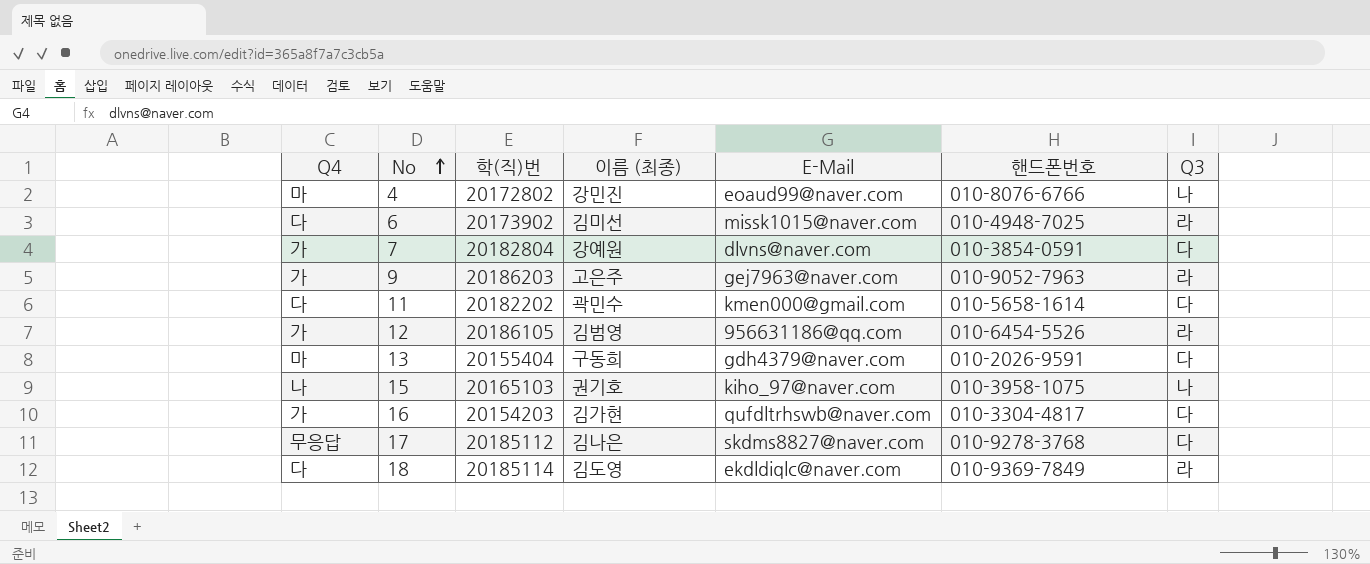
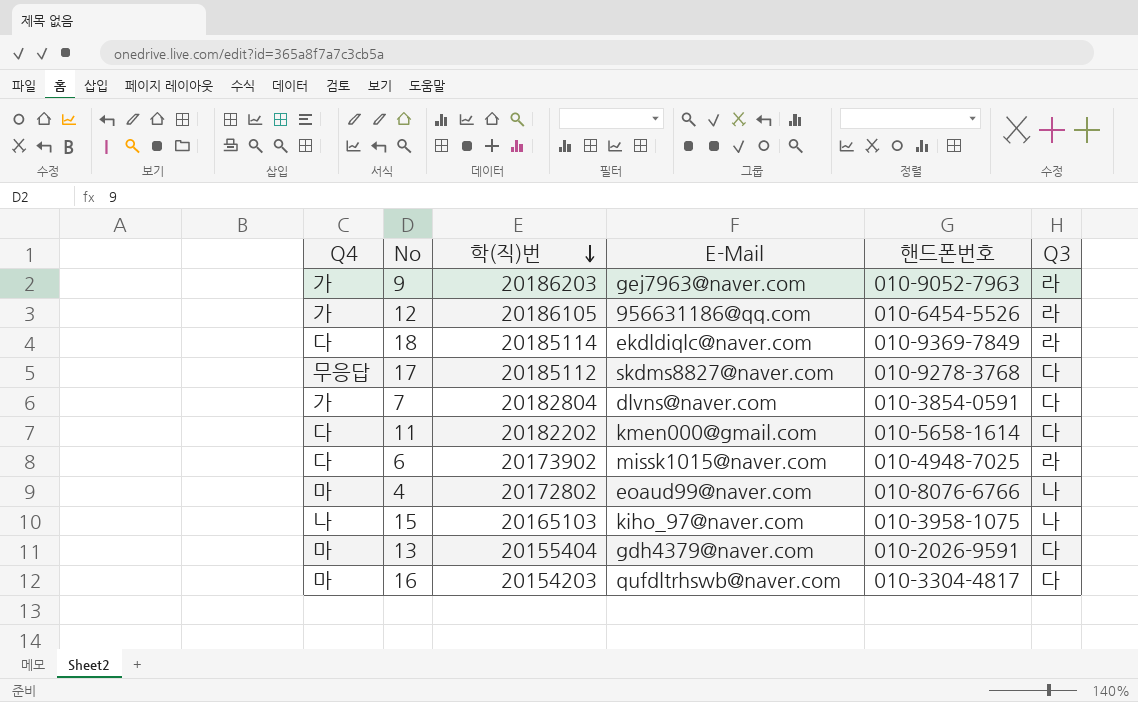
row order: No ascending -> 학(직)번 descending
column 이름 (최종) | position: 4 -> none
16 | Q4: 가 -> 마

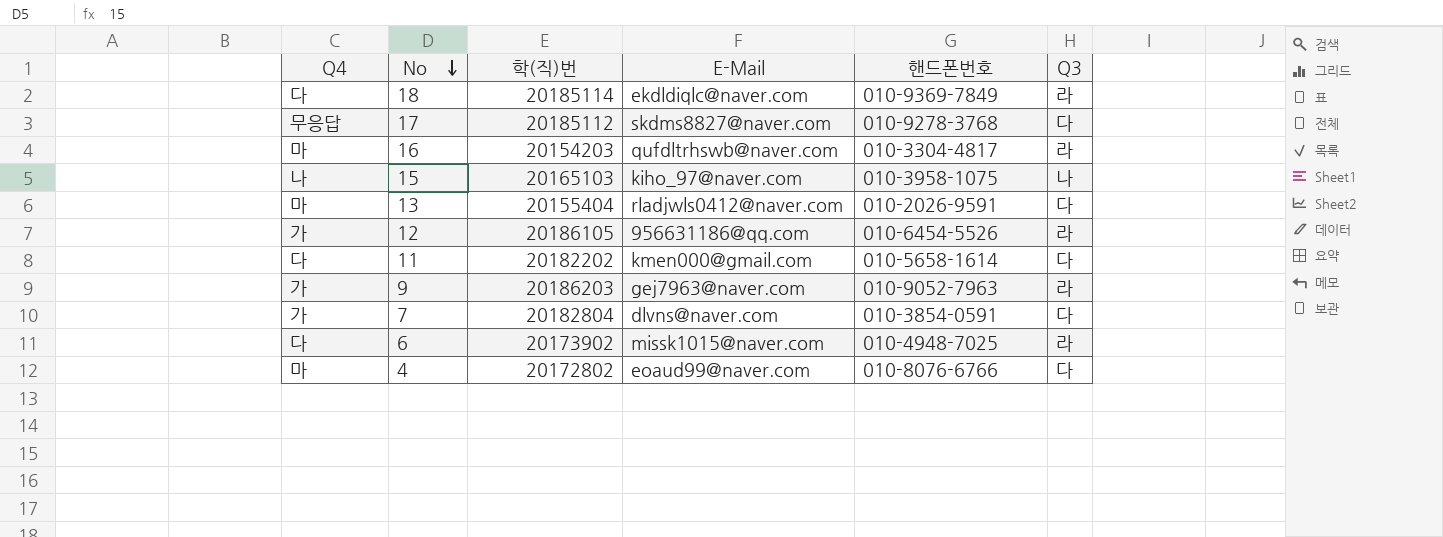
row order: 학(직)번 descending -> No descending
16 | Q3: 다 -> 라
13 | E-Mail: gdh4379@naver.com -> rladjwls0412@naver.com
4 | Q3: 나 -> 다

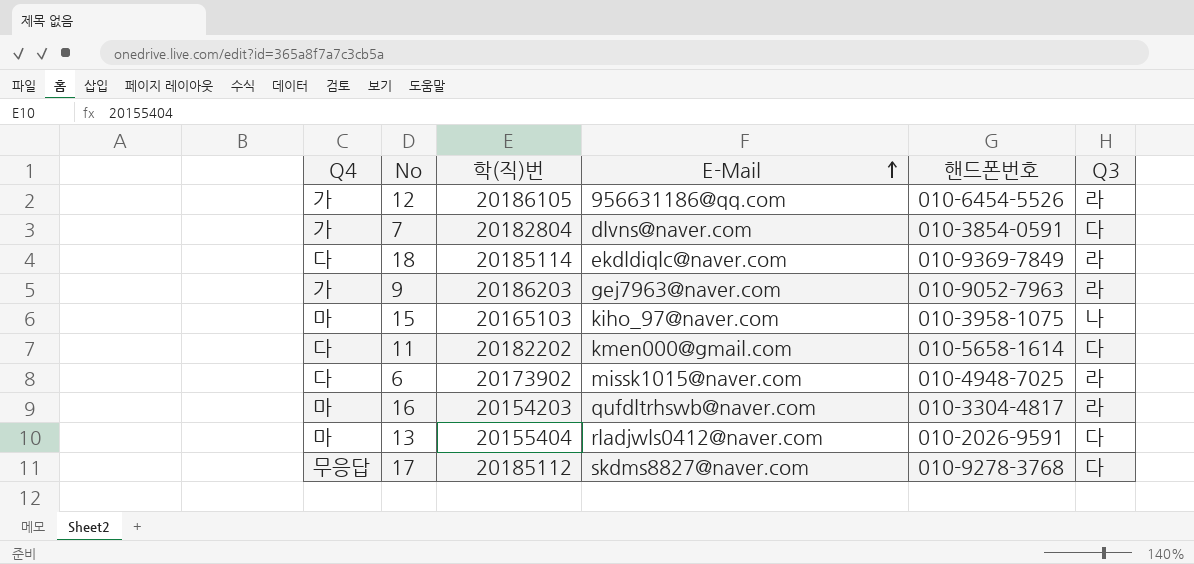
row order: No descending -> E-Mail ascending
row 4: 마 | 20172802 | eoaud99@naver.com | 010-8076-6766 | 다 -> none
15 | Q4: 나 -> 마

